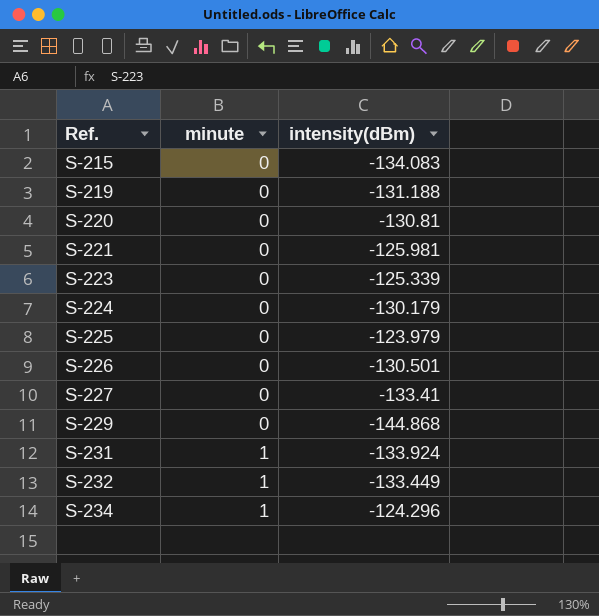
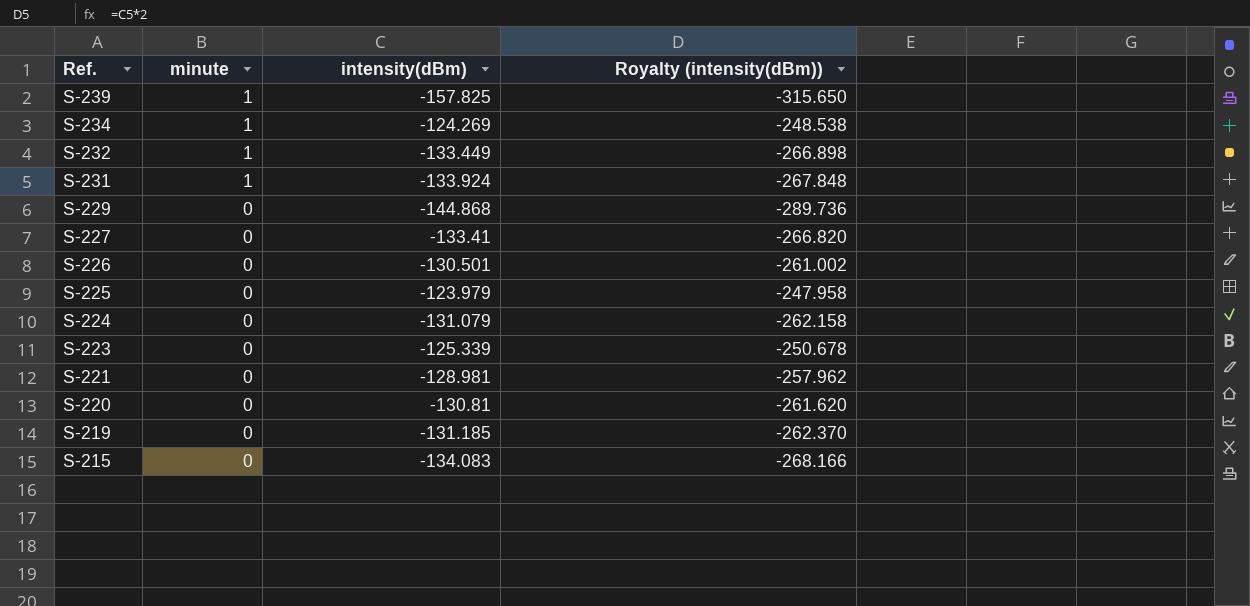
row order: Ref. ascending -> Ref. descending
column Royalty (intensity(dBm)) | formula: none -> [intensity(dBm)] * 2
row S-239: none -> 1 | -157.825 | -315.650
S-234 | intensity(dBm): -124.296 -> -124.269
S-224 | intensity(dBm): -130.179 -> -131.079
S-221 | intensity(dBm): -125.981 -> -128.981
S-219 | intensity(dBm): -131.188 -> -131.185

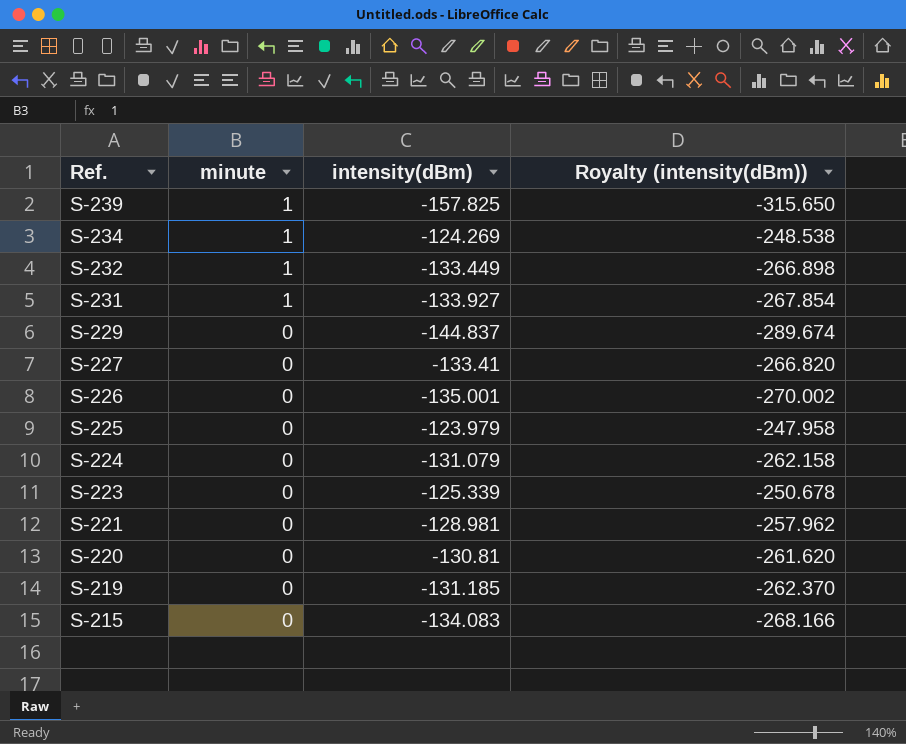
S-231 | intensity(dBm): -133.924 -> -133.927
S-231 | Royalty (intensity(dBm)): -267.848 -> -267.854
S-229 | intensity(dBm): -144.868 -> -144.837
S-229 | Royalty (intensity(dBm)): -289.736 -> -289.674
S-226 | intensity(dBm): -130.501 -> -135.001
S-226 | Royalty (intensity(dBm)): -261.002 -> -270.002

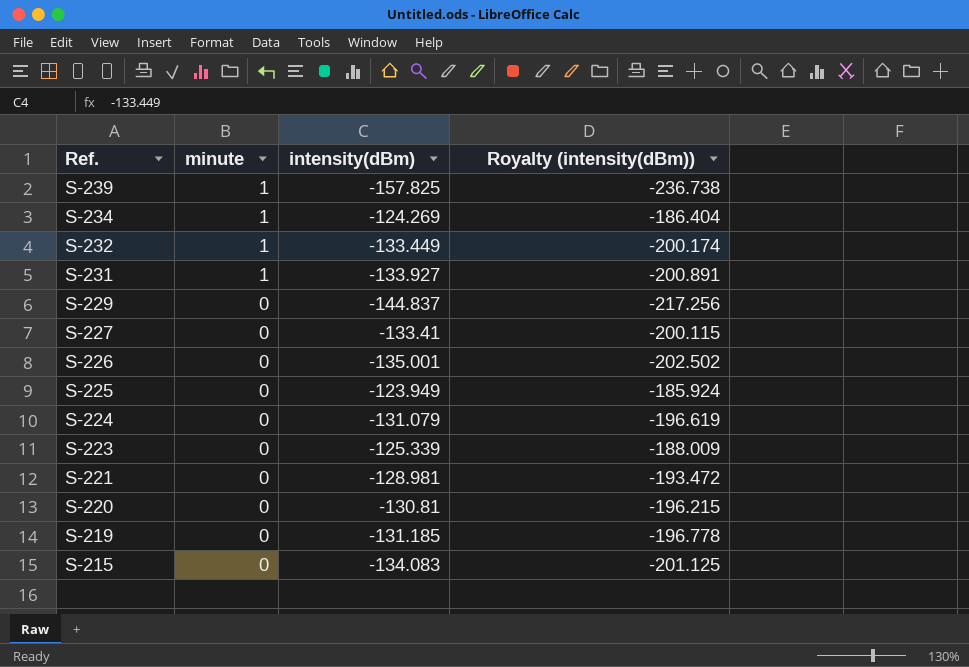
column Royalty (intensity(dBm)) | formula: [intensity(dBm)] * 2 -> [intensity(dBm)] * 1.5
S-225 | intensity(dBm): -123.979 -> -123.949

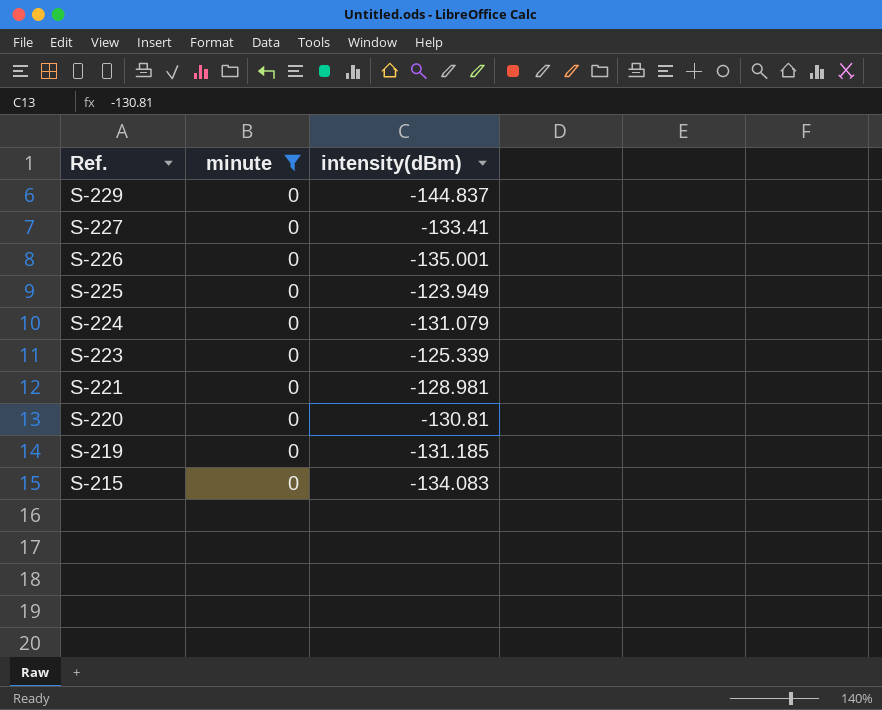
filter: none -> minute = 0
column Royalty (intensity(dBm)) | formula: [intensity(dBm)] * 1.5 -> none

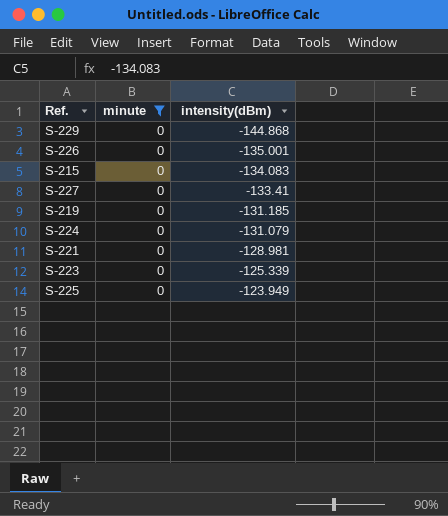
row order: Ref. descending -> intensity(dBm) ascending
row S-220: 0 | -130.81 -> none
S-229 | intensity(dBm): -144.837 -> -144.868

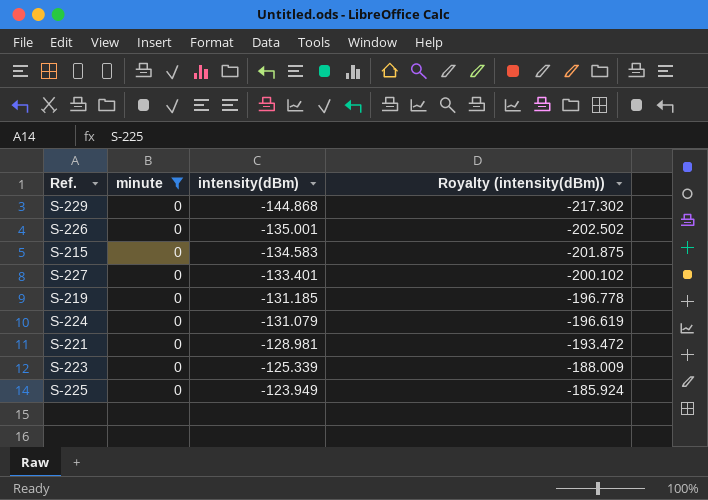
column Royalty (intensity(dBm)) | formula: none -> [intensity(dBm)] * 1.5
S-215 | intensity(dBm): -134.083 -> -134.583
S-227 | intensity(dBm): -133.41 -> -133.401

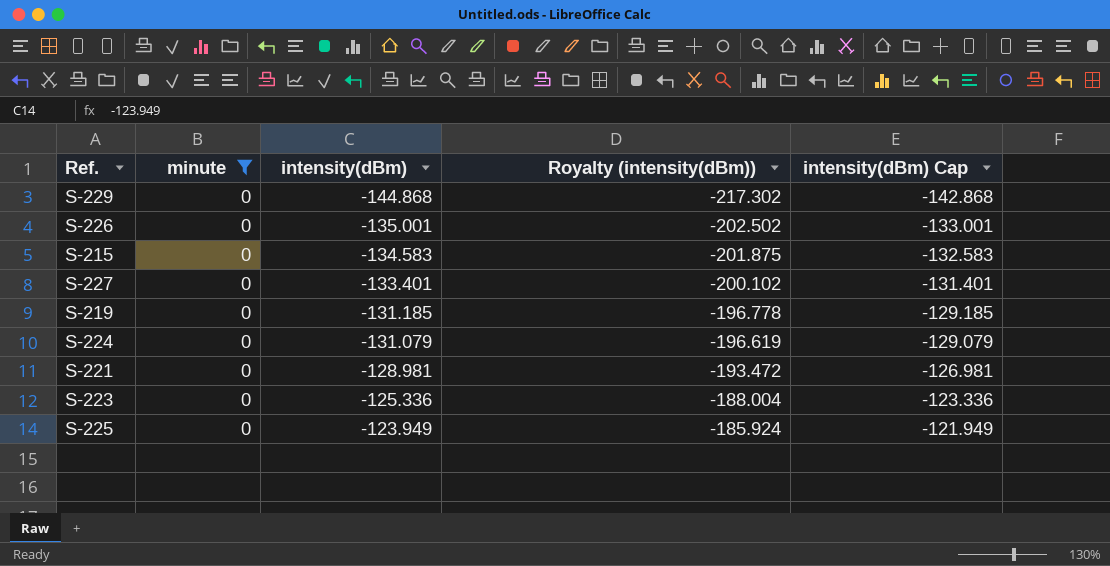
column intensity(dBm) Cap | formula: none -> [intensity(dBm)] + 2
S-223 | intensity(dBm): -125.339 -> -125.336
S-223 | Royalty (intensity(dBm)): -188.009 -> -188.004

